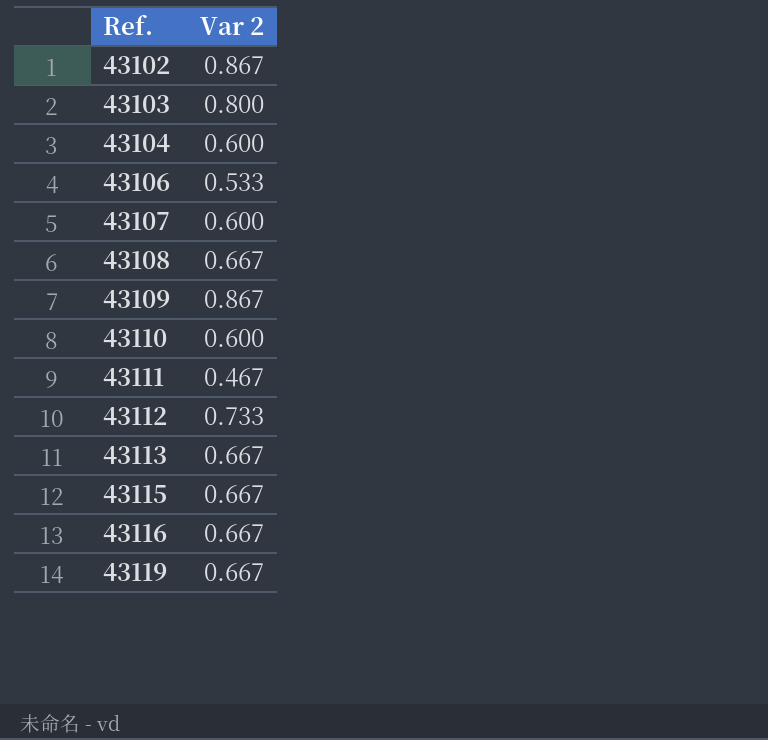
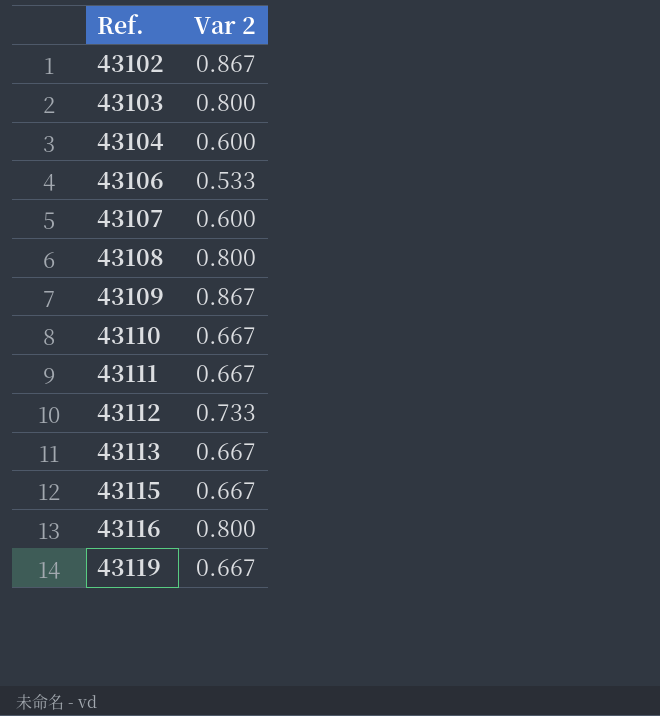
43108 | Var 2: 0.667 -> 0.800
43110 | Var 2: 0.600 -> 0.667
43111 | Var 2: 0.467 -> 0.667
43116 | Var 2: 0.667 -> 0.800

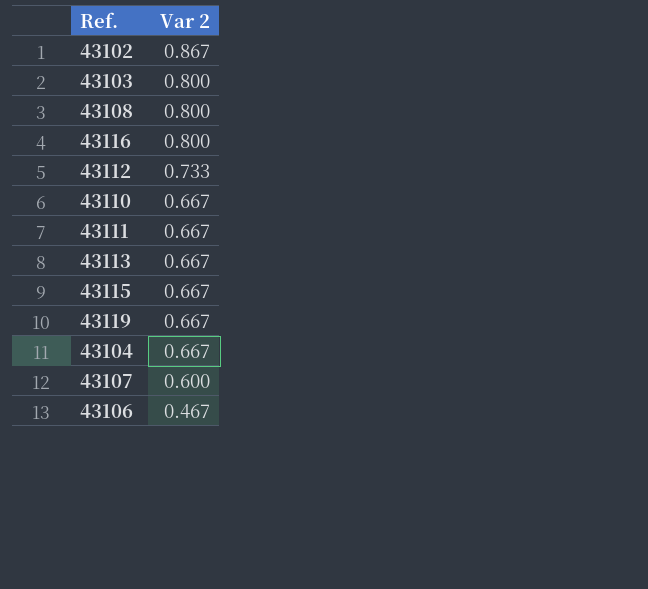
row order: Ref. ascending -> Var 2 descending
row 43109: 0.867 -> none
43104 | Var 2: 0.600 -> 0.667
43106 | Var 2: 0.533 -> 0.467

